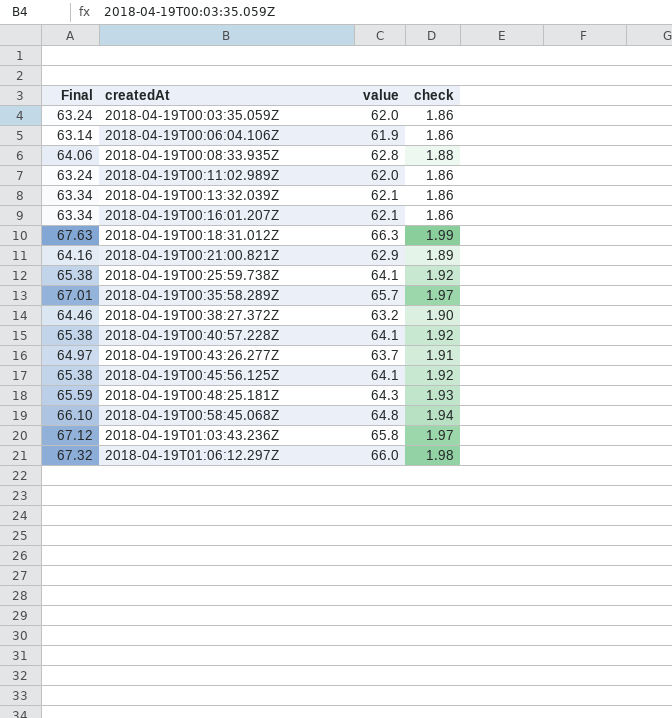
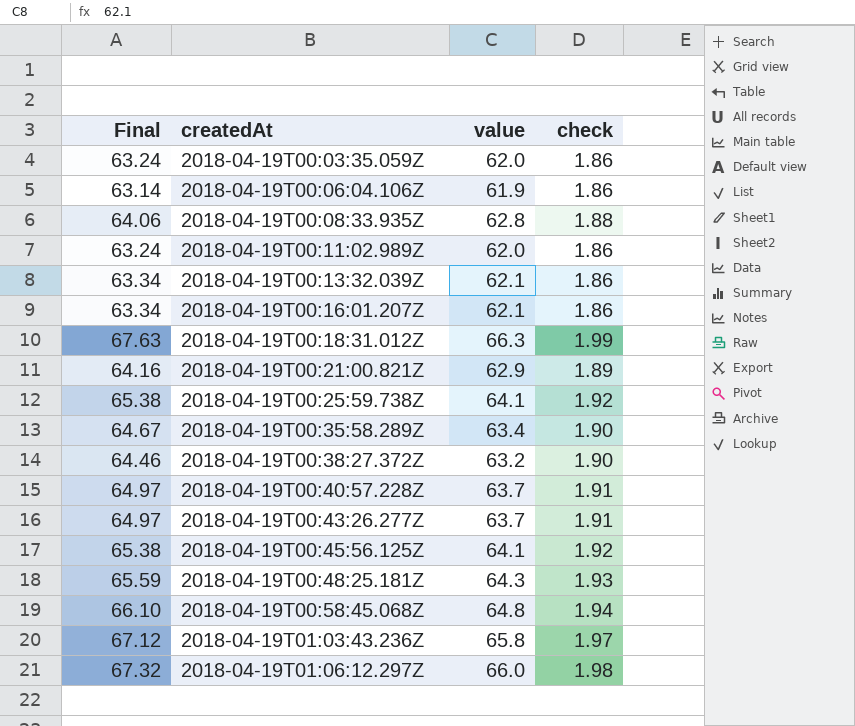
2018-04-19T00:35:58.289Z | Final: 67.01 -> 64.67
2018-04-19T00:35:58.289Z | value: 65.7 -> 63.4
2018-04-19T00:35:58.289Z | check: 1.97 -> 1.90
2018-04-19T00:40:57.228Z | Final: 65.38 -> 64.97
2018-04-19T00:40:57.228Z | value: 64.1 -> 63.7
2018-04-19T00:40:57.228Z | check: 1.92 -> 1.91

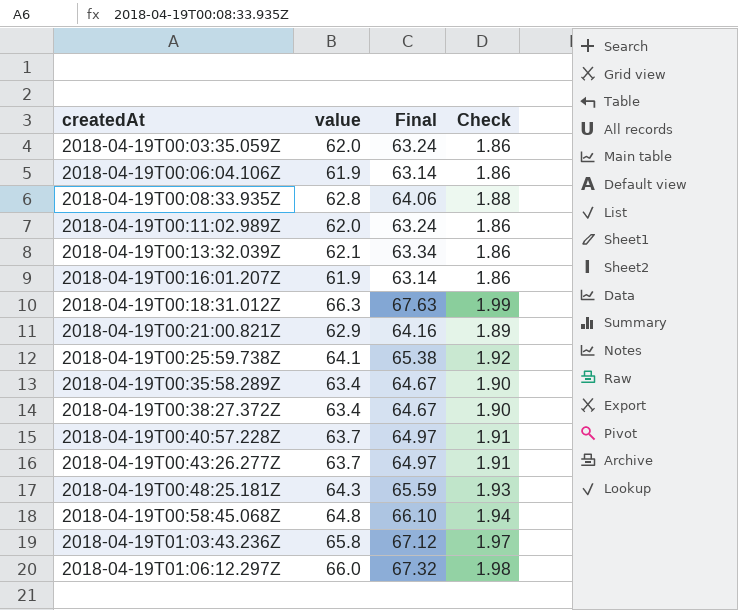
column Final | position: 1 -> 3
column name: check -> Check
row 2018-04-19T00:45:56.125Z: 65.38 | 64.1 | 1.92 -> none
2018-04-19T00:16:01.207Z | value: 62.1 -> 61.9
2018-04-19T00:16:01.207Z | Final: 63.34 -> 63.14
2018-04-19T00:38:27.372Z | value: 63.2 -> 63.4
2018-04-19T00:38:27.372Z | Final: 64.46 -> 64.67

